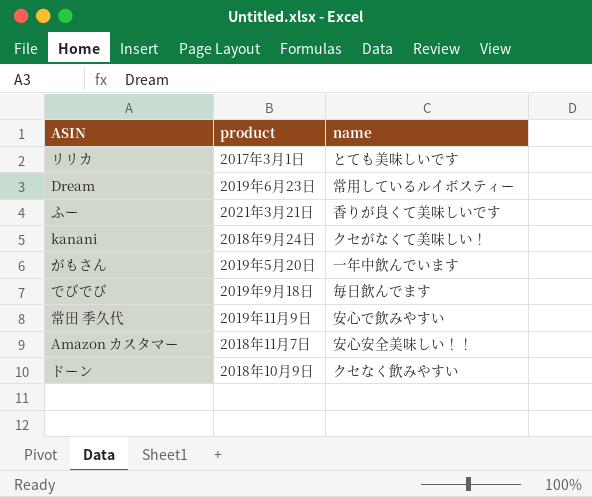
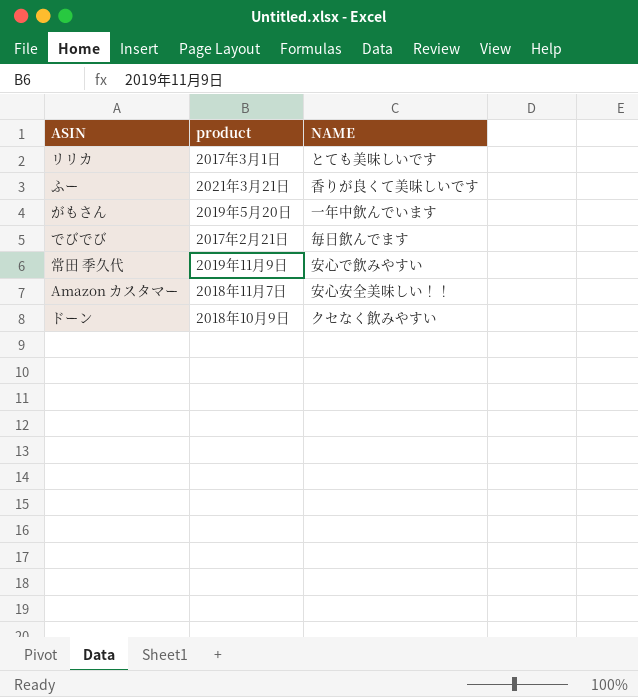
column name: name -> NAME
row Dream: 2019年6月23日 | 常用しているルイボスティー -> none
row kanani: 2018年9月24日 | クセがなくて美味しい！ -> none
でびでび | product: 2019年9月18日 -> 2017年2月21日

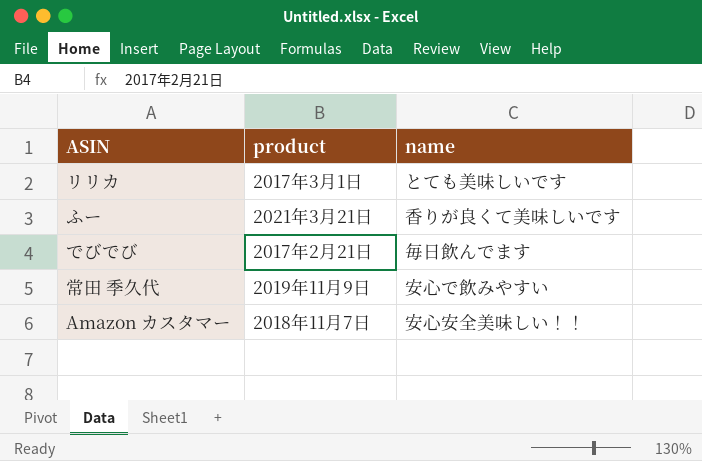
column name: NAME -> name
row がもさん: 2019年5月20日 | 一年中飲んでいます -> none
row ドーン: 2018年10月9日 | クセなく飲みやすい -> none

